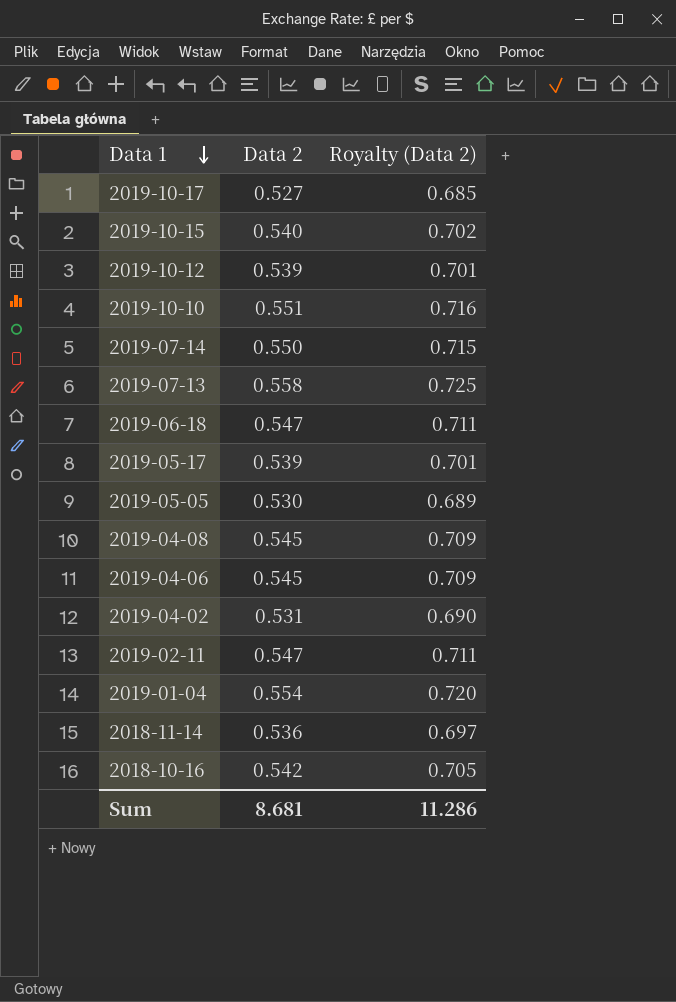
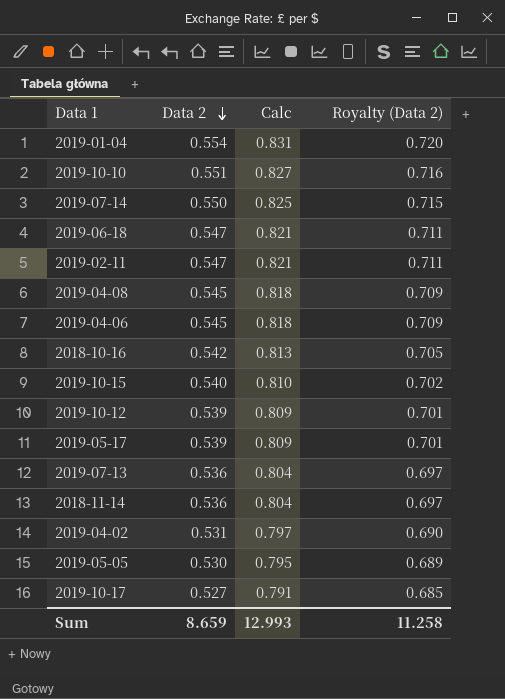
row order: Data 1 descending -> Data 2 descending
column Calc | formula: none -> [Data 2] * 1.5
2019-07-13 | Data 2: 0.558 -> 0.536
2019-07-13 | Royalty (Data 2): 0.725 -> 0.697
Sum | Data 2: 8.681 -> 8.659
Sum | Royalty (Data 2): 11.286 -> 11.258

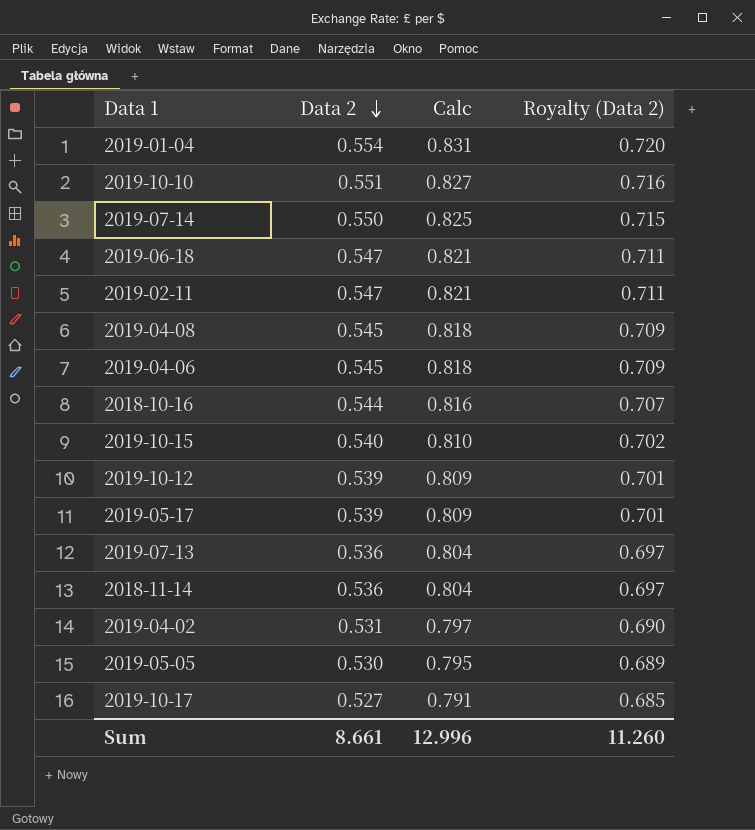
2018-10-16 | Data 2: 0.542 -> 0.544
2018-10-16 | Calc: 0.813 -> 0.816
2018-10-16 | Royalty (Data 2): 0.705 -> 0.707
Sum | Data 2: 8.659 -> 8.661
Sum | Calc: 12.993 -> 12.996
Sum | Royalty (Data 2): 11.258 -> 11.260

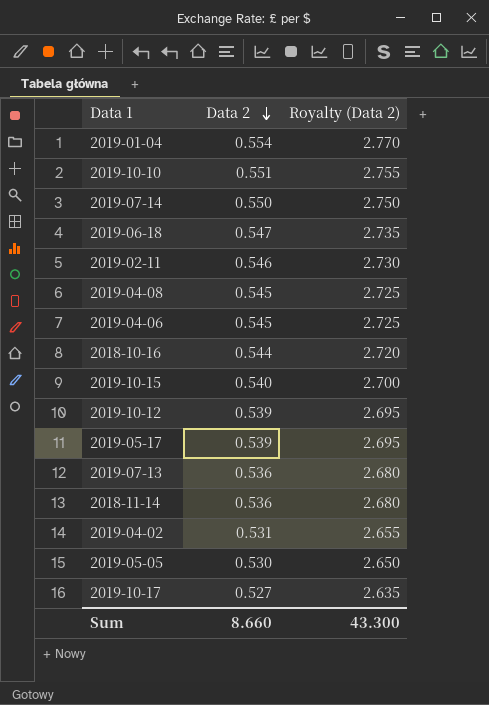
column Calc | formula: [Data 2] * 1.5 -> none
column Royalty (Data 2) | formula: [Data 2] * 1.3 -> [Data 2] * 5
2019-02-11 | Data 2: 0.547 -> 0.546
Sum | Data 2: 8.661 -> 8.660
Sum | Royalty (Data 2): 11.260 -> 43.300

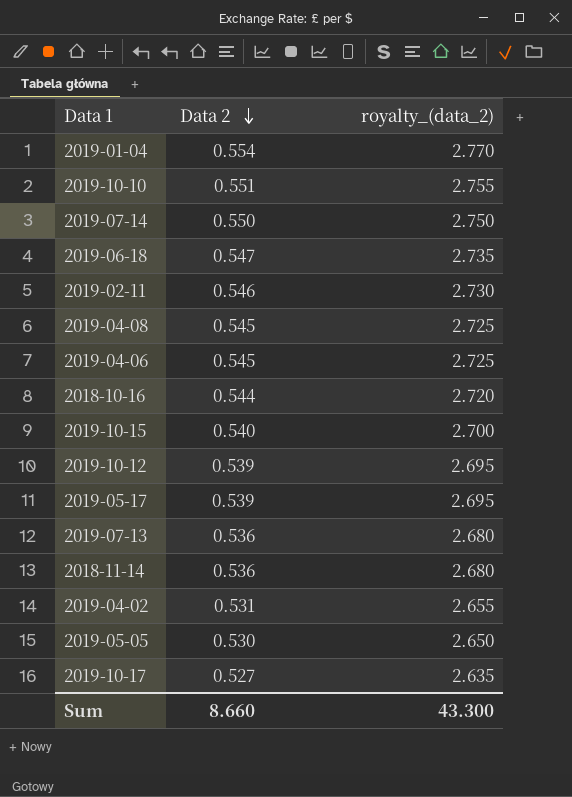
column name: Royalty (Data 2) -> royalty_(data_2)

